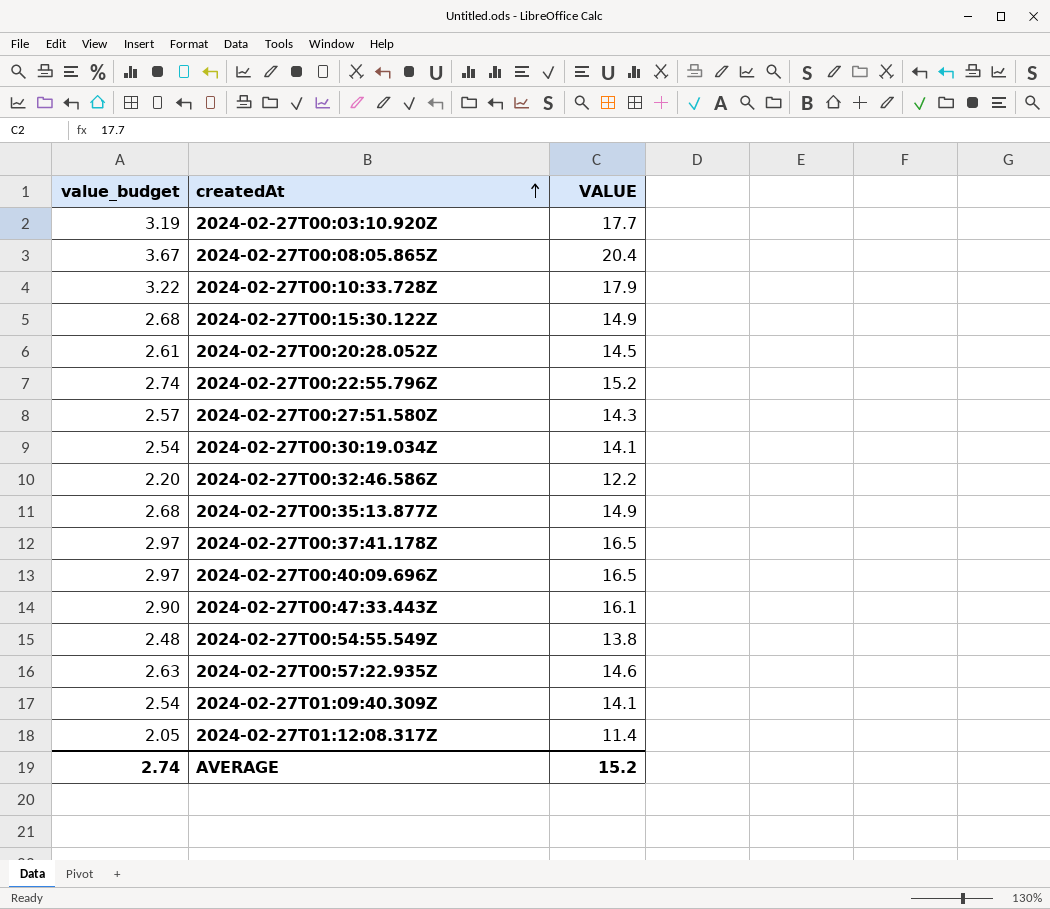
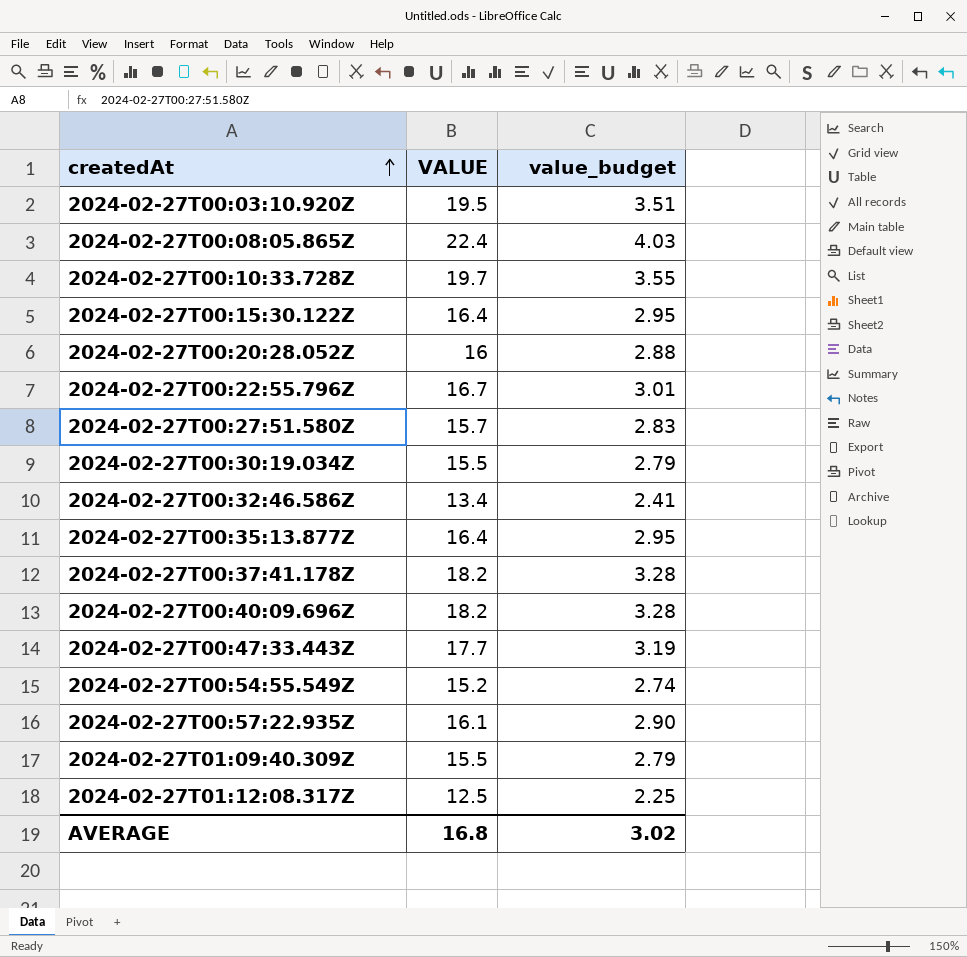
column value_budget | position: 1 -> 3
2024-02-27T00:03:10.920Z | VALUE: 17.7 -> 19.5
2024-02-27T00:03:10.920Z | value_budget: 3.19 -> 3.51
2024-02-27T00:08:05.865Z | VALUE: 20.4 -> 22.4
2024-02-27T00:08:05.865Z | value_budget: 3.67 -> 4.03
2024-02-27T00:10:33.728Z | VALUE: 17.9 -> 19.7
2024-02-27T00:10:33.728Z | value_budget: 3.22 -> 3.55
2024-02-27T00:15:30.122Z | VALUE: 14.9 -> 16.4
2024-02-27T00:15:30.122Z | value_budget: 2.68 -> 2.95
2024-02-27T00:20:28.052Z | VALUE: 14.5 -> 16
2024-02-27T00:20:28.052Z | value_budget: 2.61 -> 2.88
2024-02-27T00:22:55.796Z | VALUE: 15.2 -> 16.7
2024-02-27T00:22:55.796Z | value_budget: 2.74 -> 3.01
2024-02-27T00:27:51.580Z | VALUE: 14.3 -> 15.7
2024-02-27T00:27:51.580Z | value_budget: 2.57 -> 2.83
2024-02-27T00:30:19.034Z | VALUE: 14.1 -> 15.5
2024-02-27T00:30:19.034Z | value_budget: 2.54 -> 2.79
2024-02-27T00:32:46.586Z | VALUE: 12.2 -> 13.4
2024-02-27T00:32:46.586Z | value_budget: 2.20 -> 2.41
2024-02-27T00:35:13.877Z | VALUE: 14.9 -> 16.4
2024-02-27T00:35:13.877Z | value_budget: 2.68 -> 2.95
2024-02-27T00:37:41.178Z | VALUE: 16.5 -> 18.2
2024-02-27T00:37:41.178Z | value_budget: 2.97 -> 3.28
2024-02-27T00:40:09.696Z | VALUE: 16.5 -> 18.2
2024-02-27T00:40:09.696Z | value_budget: 2.97 -> 3.28
2024-02-27T00:47:33.443Z | VALUE: 16.1 -> 17.7
2024-02-27T00:47:33.443Z | value_budget: 2.90 -> 3.19
2024-02-27T00:54:55.549Z | VALUE: 13.8 -> 15.2
2024-02-27T00:54:55.549Z | value_budget: 2.48 -> 2.74
2024-02-27T00:57:22.935Z | VALUE: 14.6 -> 16.1
2024-02-27T00:57:22.935Z | value_budget: 2.63 -> 2.90
2024-02-27T01:09:40.309Z | VALUE: 14.1 -> 15.5
2024-02-27T01:09:40.309Z | value_budget: 2.54 -> 2.79
2024-02-27T01:12:08.317Z | VALUE: 11.4 -> 12.5
2024-02-27T01:12:08.317Z | value_budget: 2.05 -> 2.25
AVERAGE | VALUE: 15.2 -> 16.8
AVERAGE | value_budget: 2.74 -> 3.02

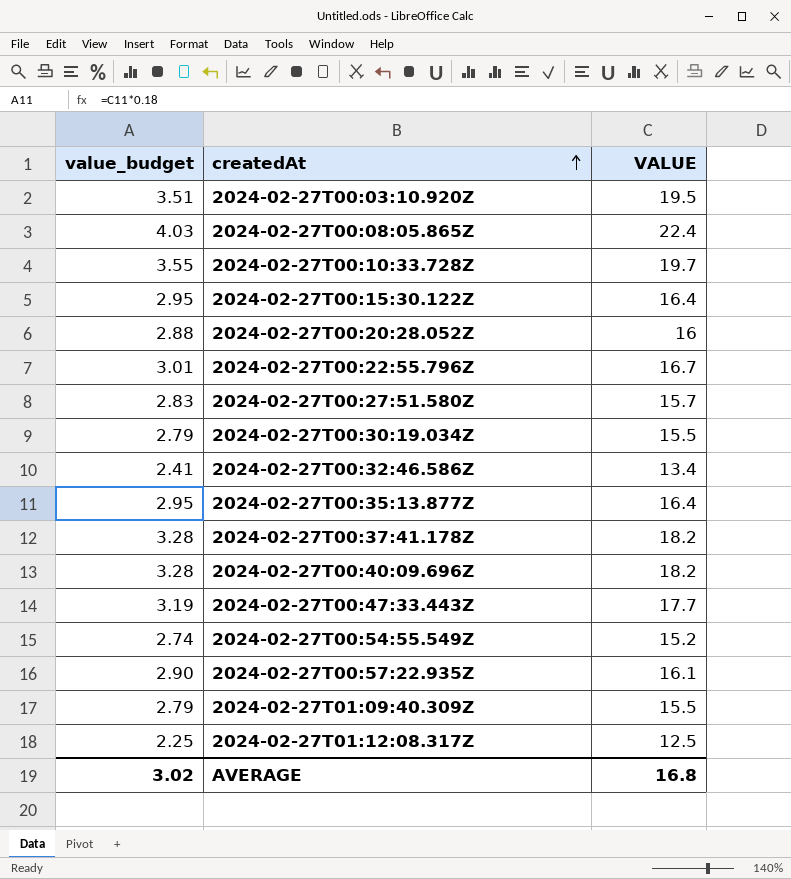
column value_budget | position: 3 -> 1

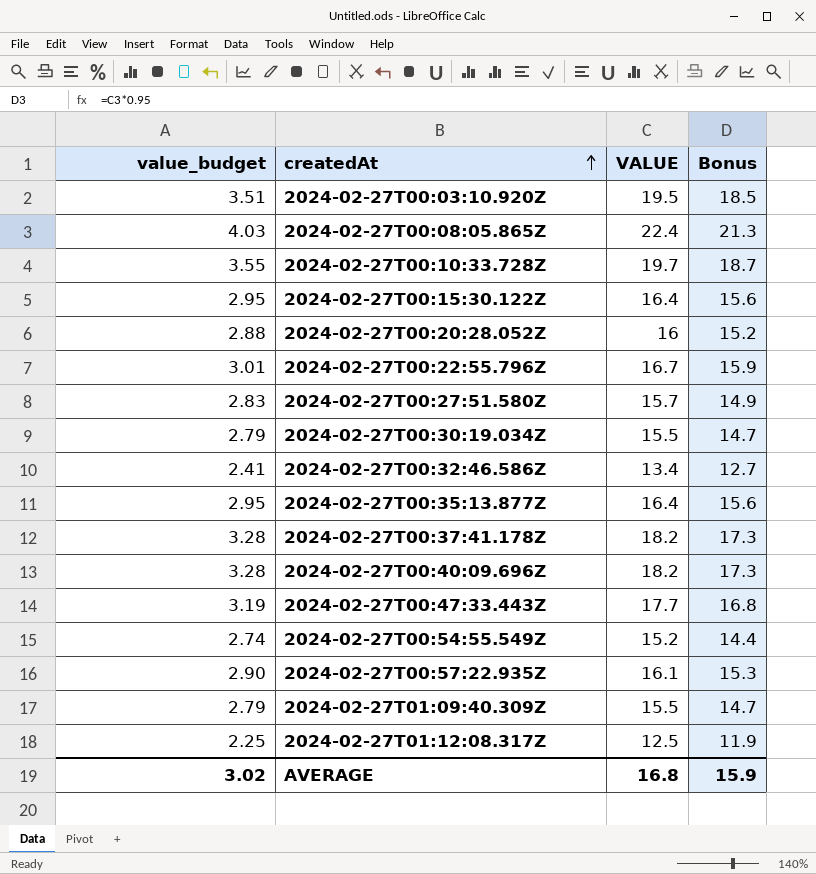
column Bonus | formula: none -> [VALUE] * 0.95

